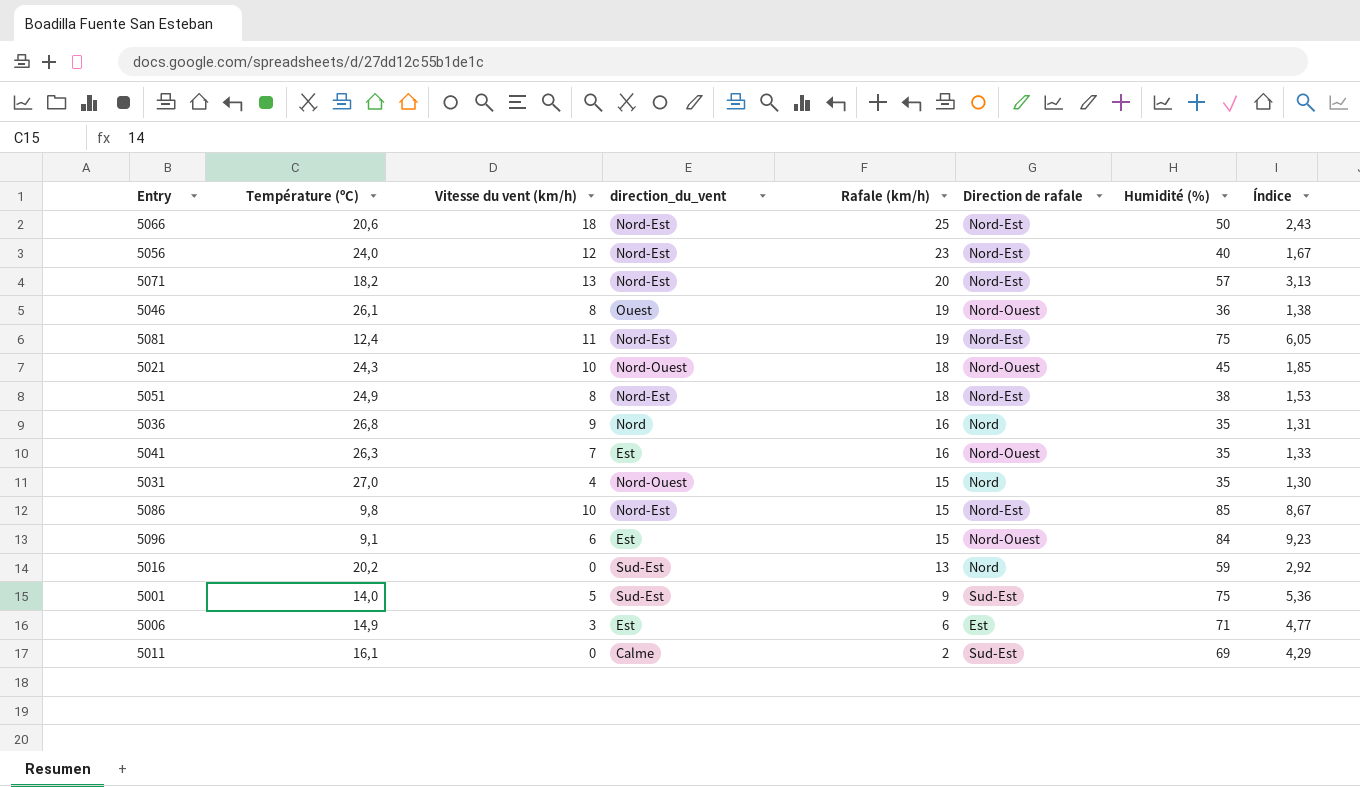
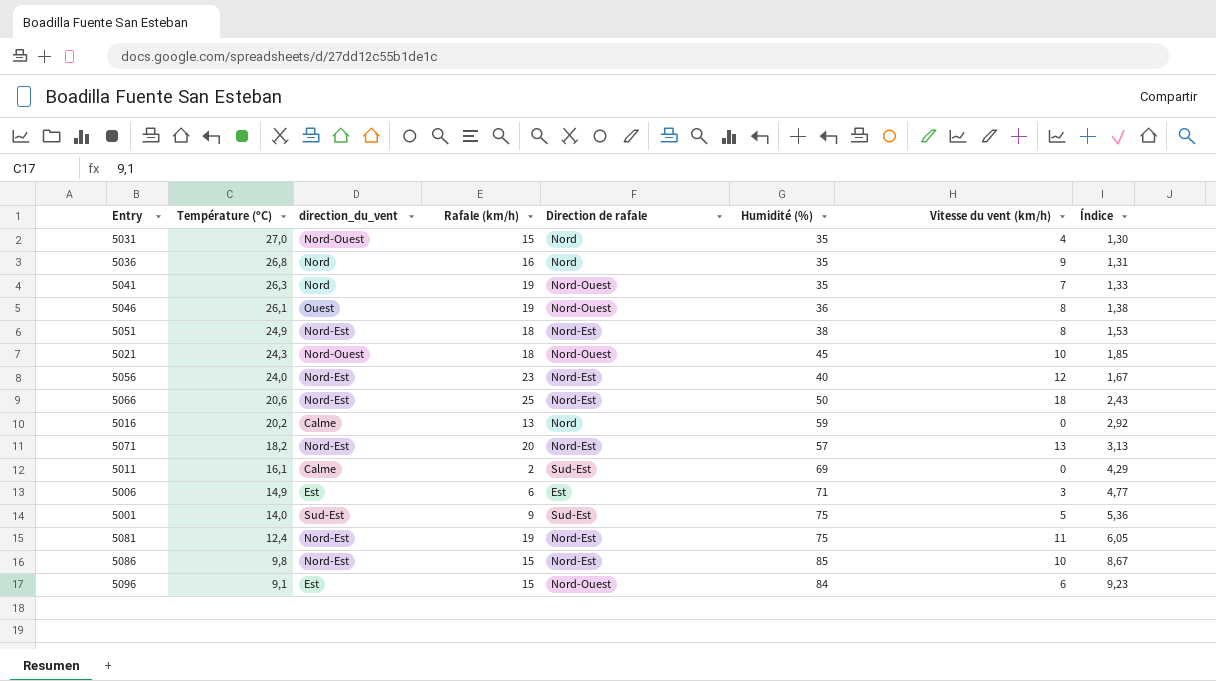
row order: Rafale (km/h) descending -> Température (ºC) descending
column Vitesse du vent (km/h) | position: 3 -> 7
5041 | direction_du_vent: Est -> Nord
5041 | Rafale (km/h): 16 -> 19
5016 | direction_du_vent: Sud-Est -> Calme

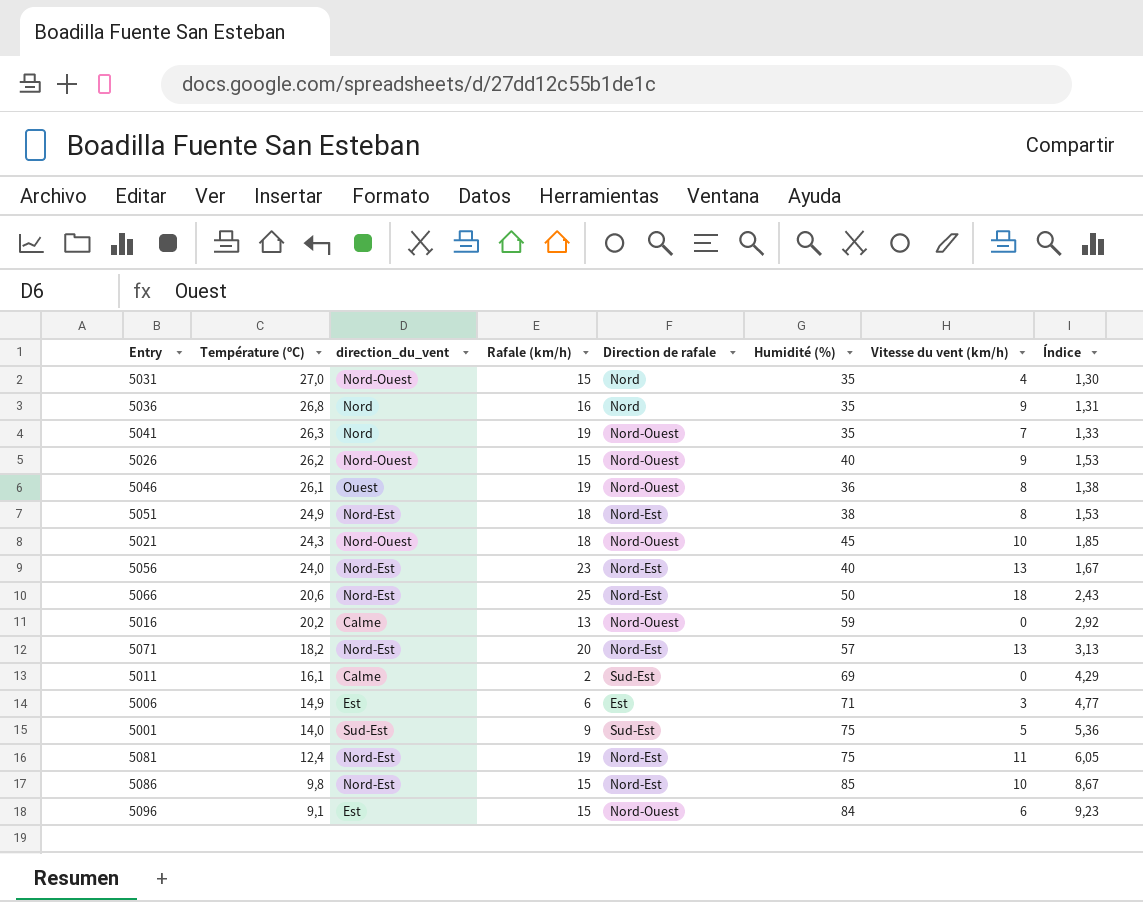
row 5026: none -> 26,2 | Nord-Ouest | 15 | Nord-Ouest | 40 | 9 | 1,53
5056 | Vitesse du vent (km/h): 12 -> 13
5016 | Direction de rafale: Nord -> Nord-Ouest

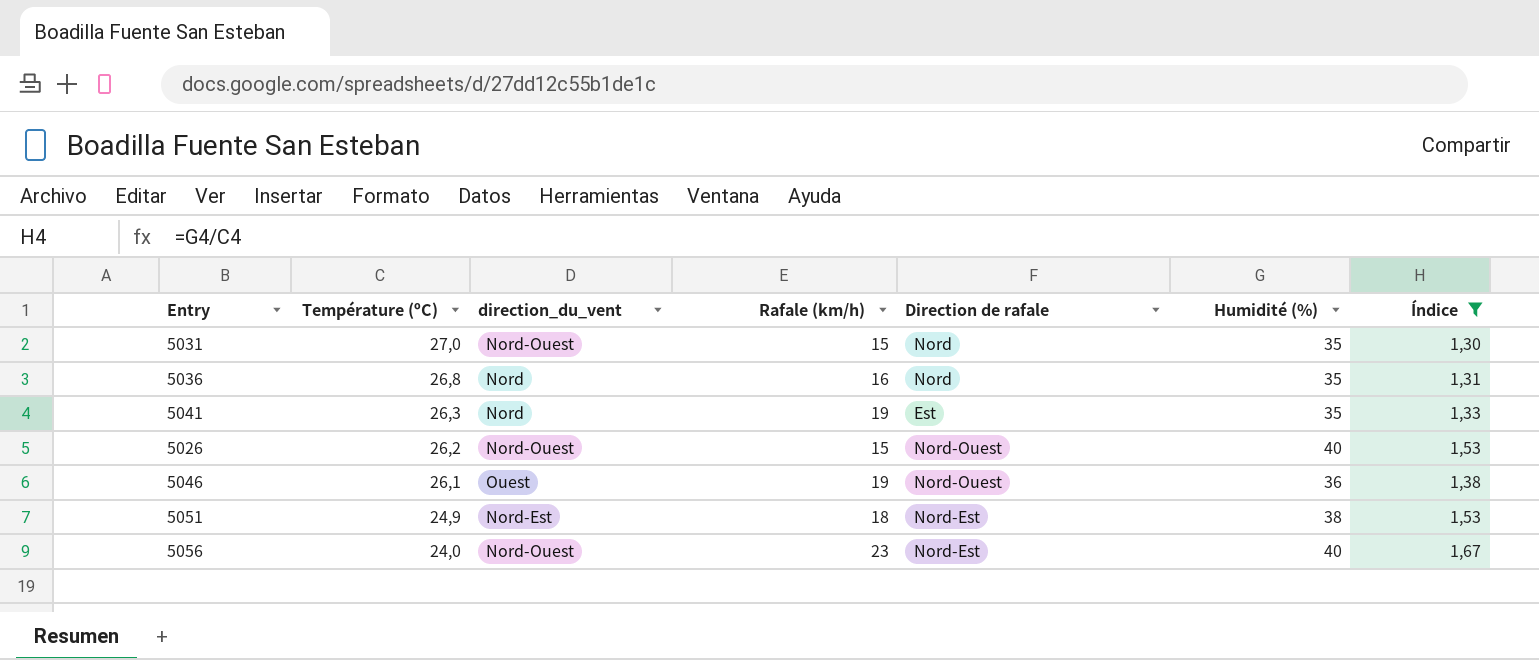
filter: none -> Índice <= 1,67
column Vitesse du vent (km/h) | position: 7 -> none
5041 | Direction de rafale: Nord-Ouest -> Est
5056 | direction_du_vent: Nord-Est -> Nord-Ouest

